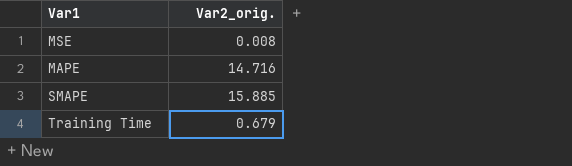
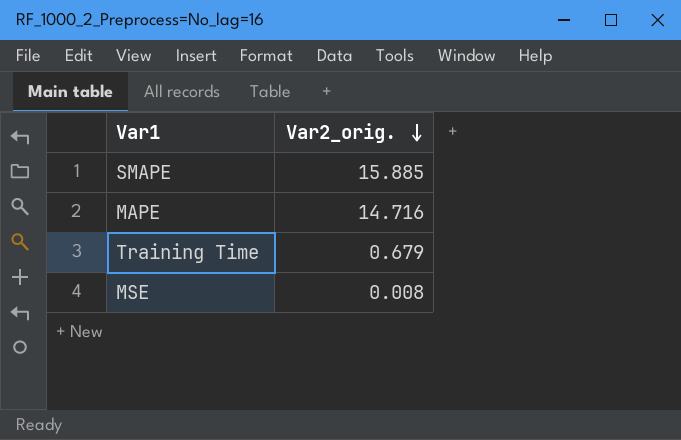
row order: none -> Var2_orig. descending

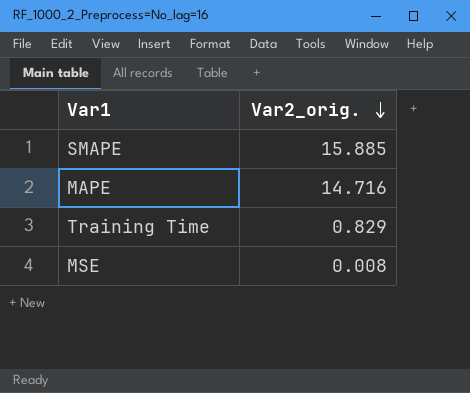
Training Time | Var2_orig.: 0.679 -> 0.829

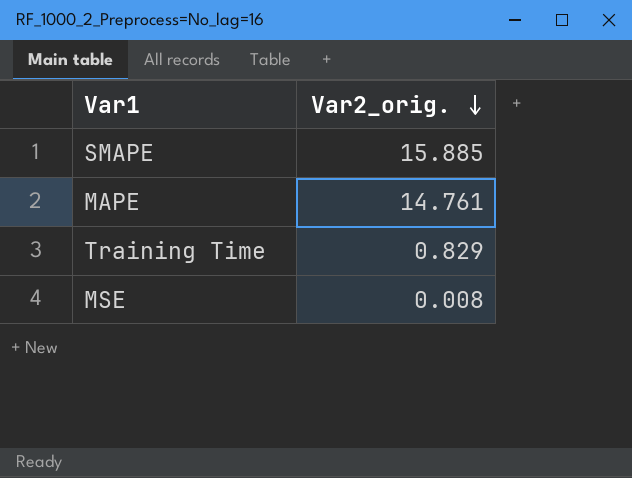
MAPE | Var2_orig.: 14.716 -> 14.761

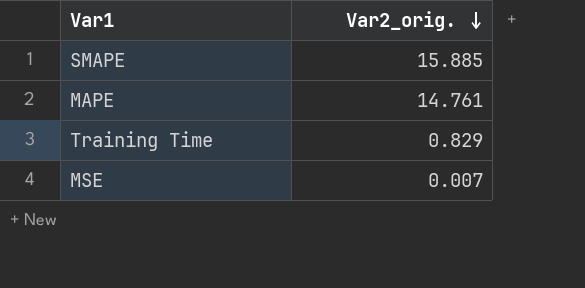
MSE | Var2_orig.: 0.008 -> 0.007

